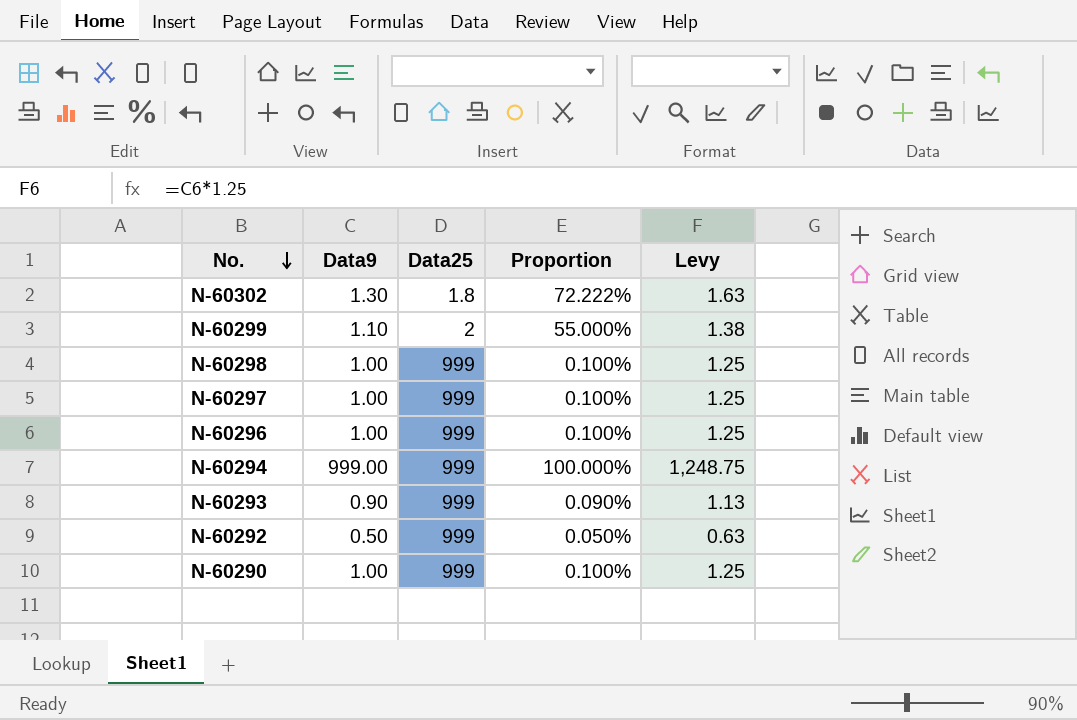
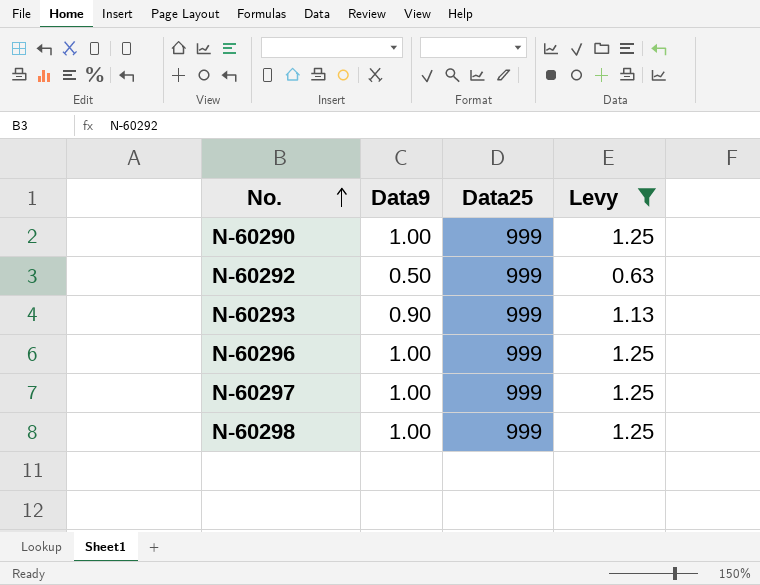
filter: none -> Levy <= 1.25
row order: No. descending -> No. ascending
column Proportion | formula: [Data9] / [Data25] -> none

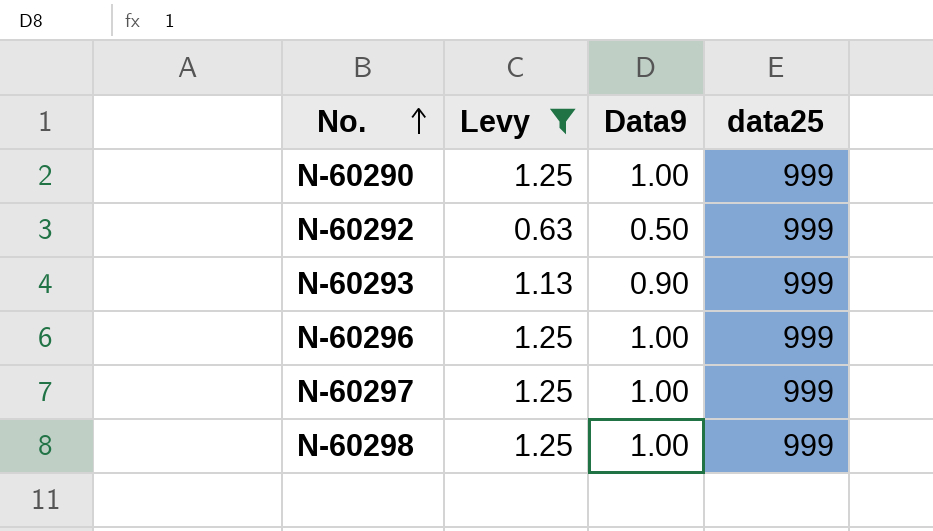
column Levy | position: 4 -> 2
column name: Data25 -> data25

